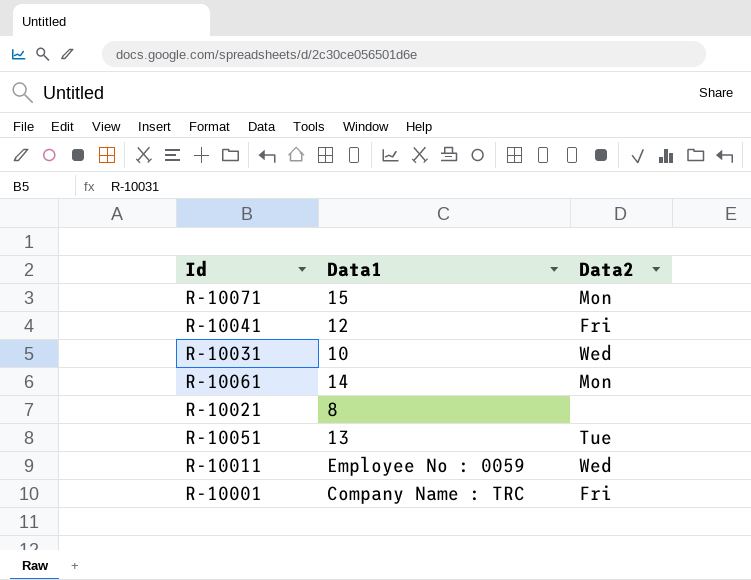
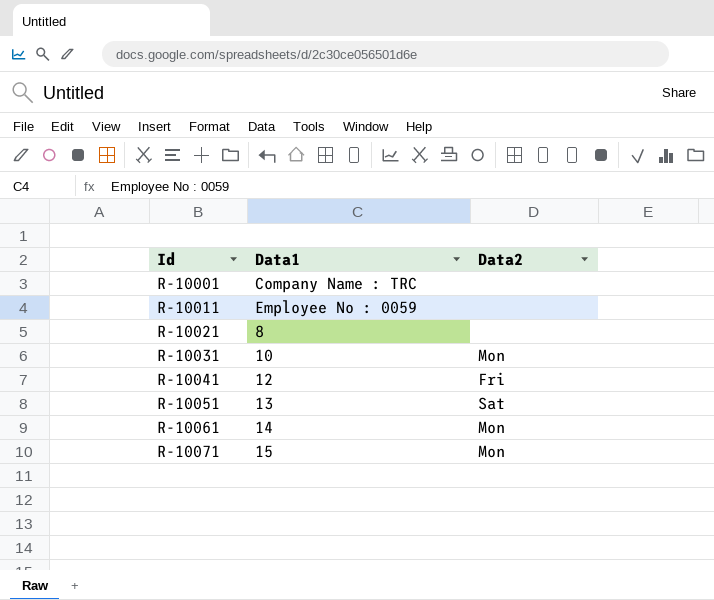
row order: none -> Id ascending
R-10001 | Data2: Fri -> none
R-10011 | Data2: Wed -> none
R-10031 | Data2: Wed -> Mon
R-10051 | Data2: Tue -> Sat

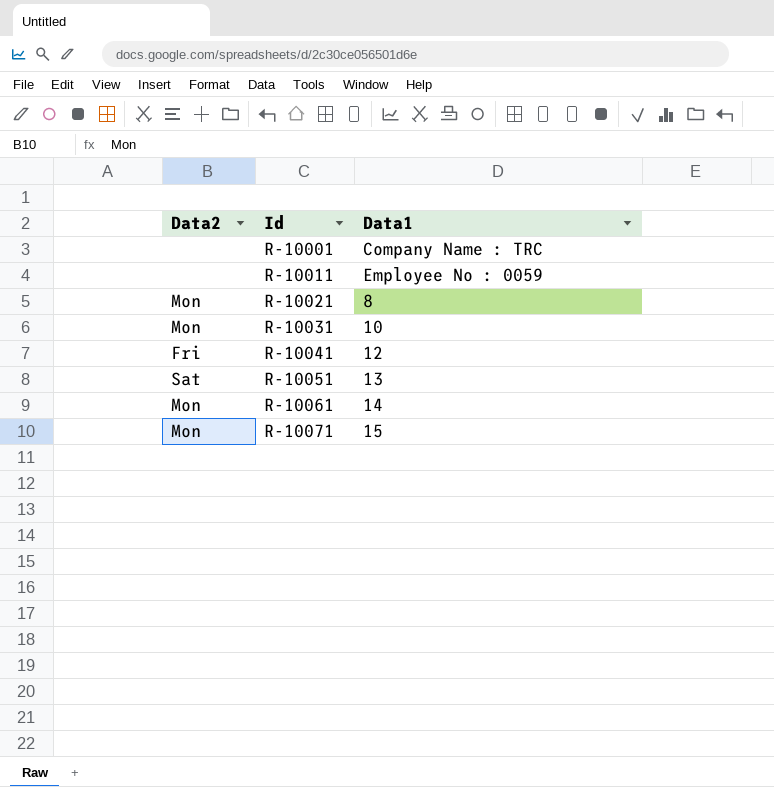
column Data2 | position: 3 -> 1
R-10021 | Data2: none -> Mon

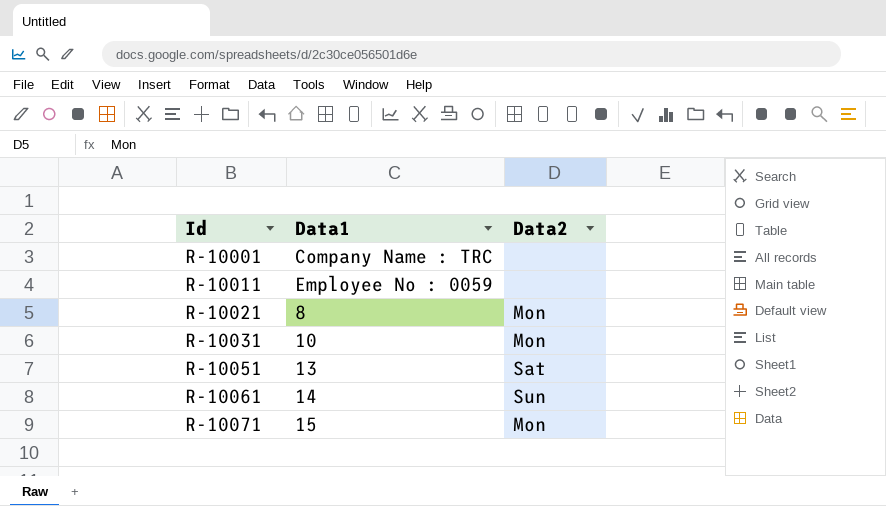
column Data2 | position: 1 -> 3
row R-10041: Fri | 12 -> none
R-10061 | Data2: Mon -> Sun

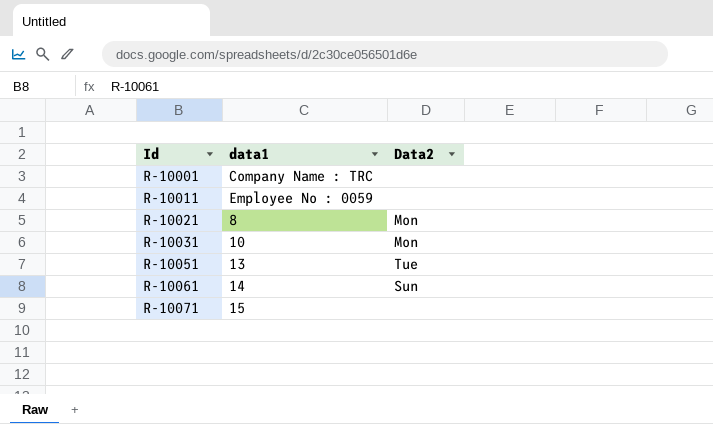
column name: Data1 -> data1
R-10051 | Data2: Sat -> Tue
R-10071 | Data2: Mon -> none

